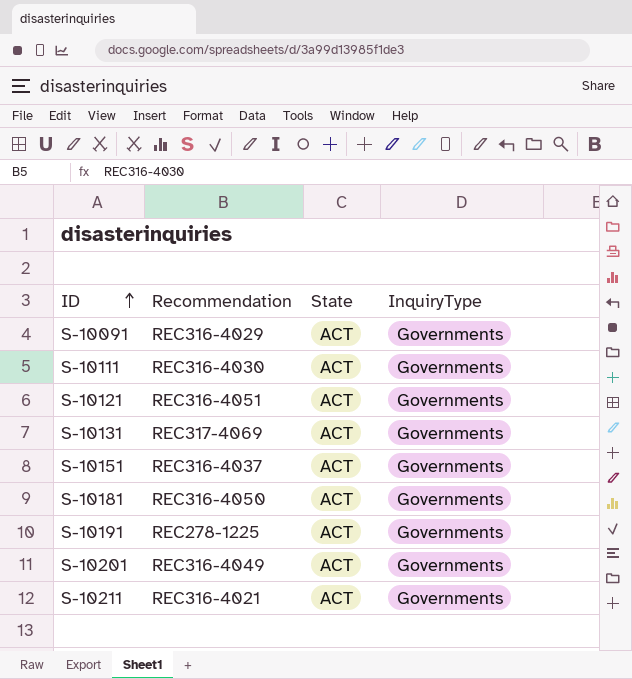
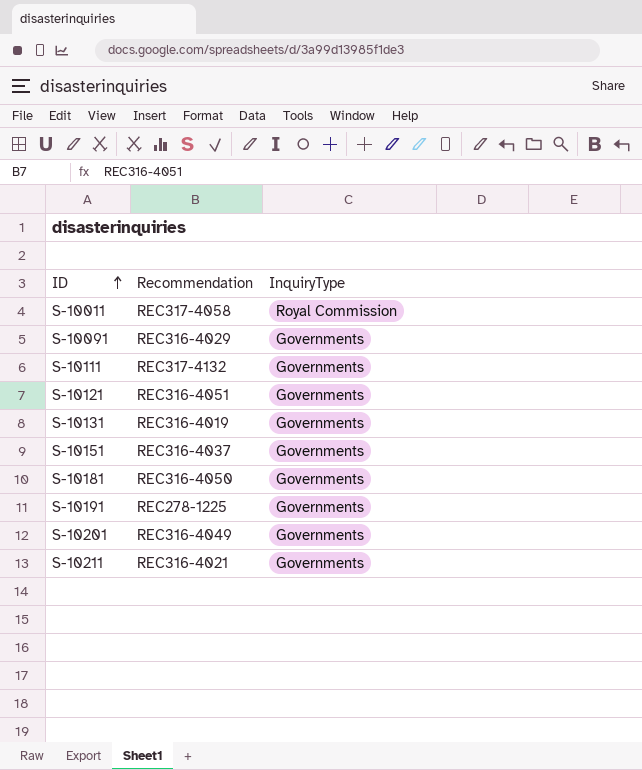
column State | position: 3 -> none
row S-10011: none -> REC317-4058 | Royal Commission
S-10111 | Recommendation: REC316-4030 -> REC317-4132
S-10131 | Recommendation: REC317-4069 -> REC316-4019

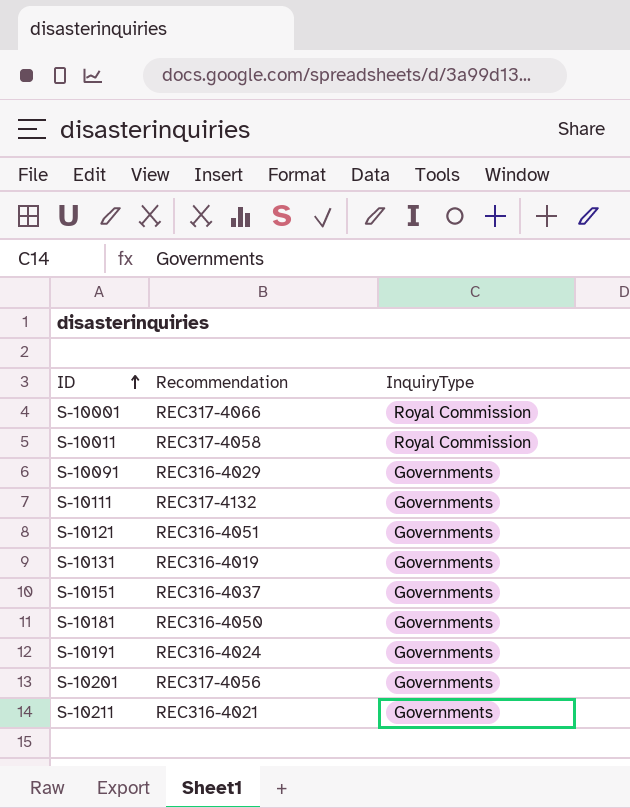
row S-10001: none -> REC317-4066 | Royal Commission
S-10191 | Recommendation: REC278-1225 -> REC316-4024
S-10201 | Recommendation: REC316-4049 -> REC317-4056

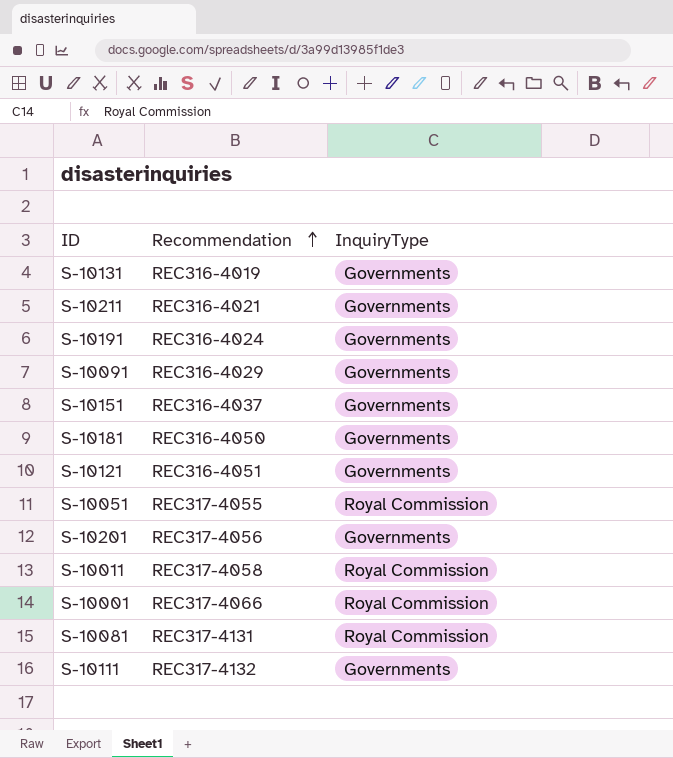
row order: ID ascending -> Recommendation ascending
row S-10051: none -> REC317-4055 | Royal Commission
row S-10081: none -> REC317-4131 | Royal Commission

